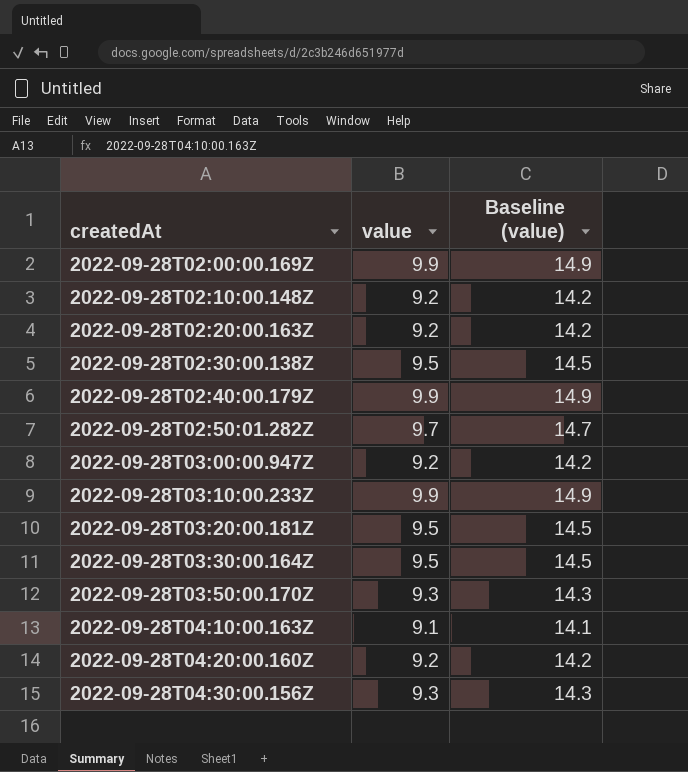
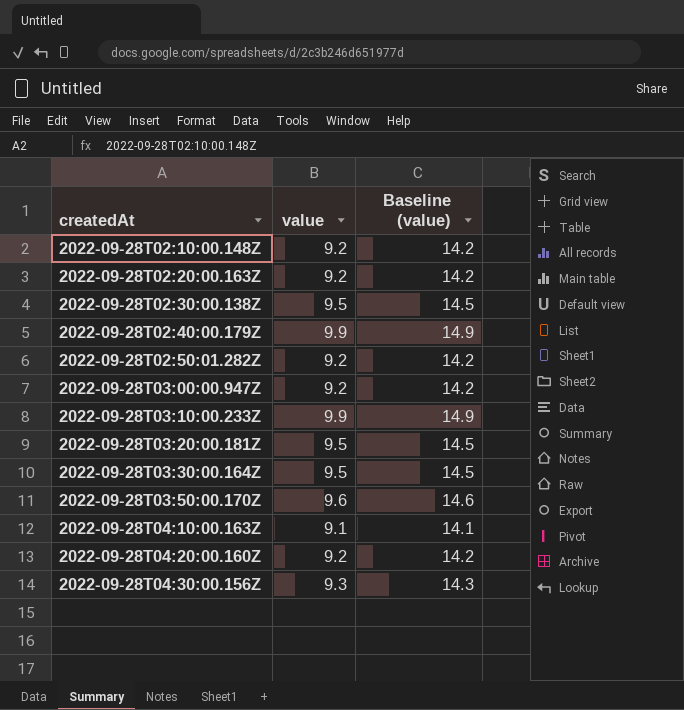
row 2022-09-28T02:00:00.169Z: 9.9 | 14.9 -> none
2022-09-28T02:50:01.282Z | value: 9.7 -> 9.2
2022-09-28T02:50:01.282Z | Baseline (value): 14.7 -> 14.2
2022-09-28T03:50:00.170Z | value: 9.3 -> 9.6
2022-09-28T03:50:00.170Z | Baseline (value): 14.3 -> 14.6

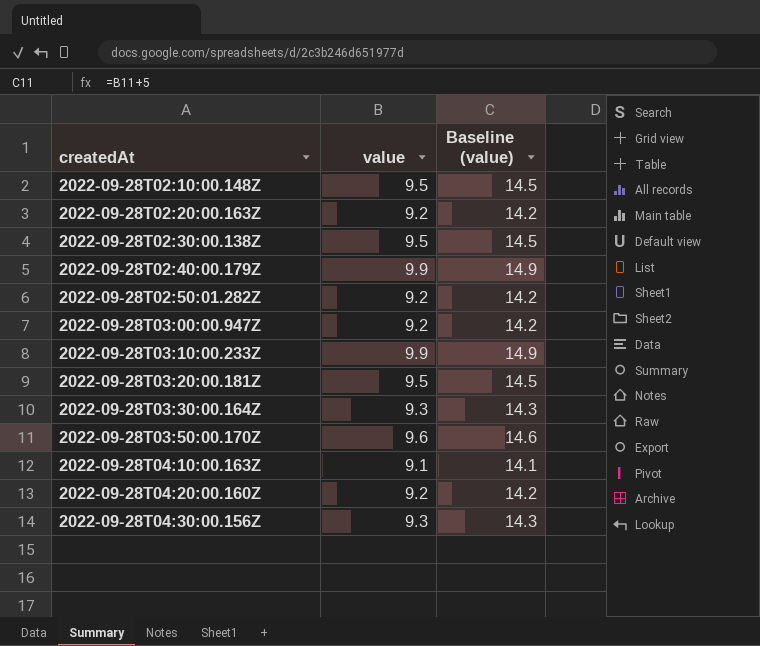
2022-09-28T02:10:00.148Z | value: 9.2 -> 9.5
2022-09-28T02:10:00.148Z | Baseline (value): 14.2 -> 14.5
2022-09-28T03:30:00.164Z | value: 9.5 -> 9.3
2022-09-28T03:30:00.164Z | Baseline (value): 14.5 -> 14.3

